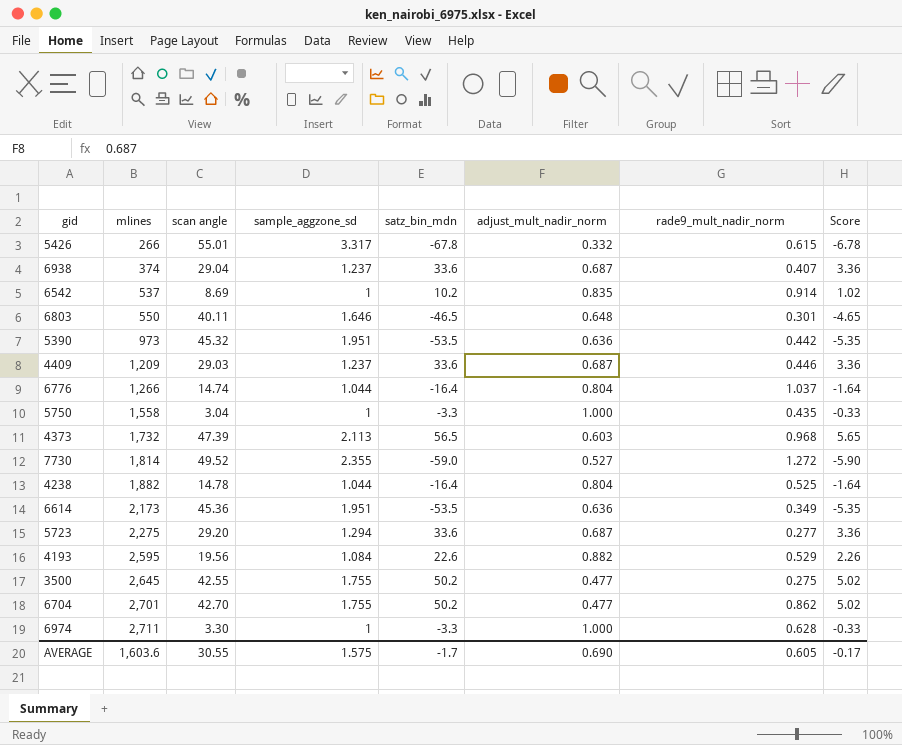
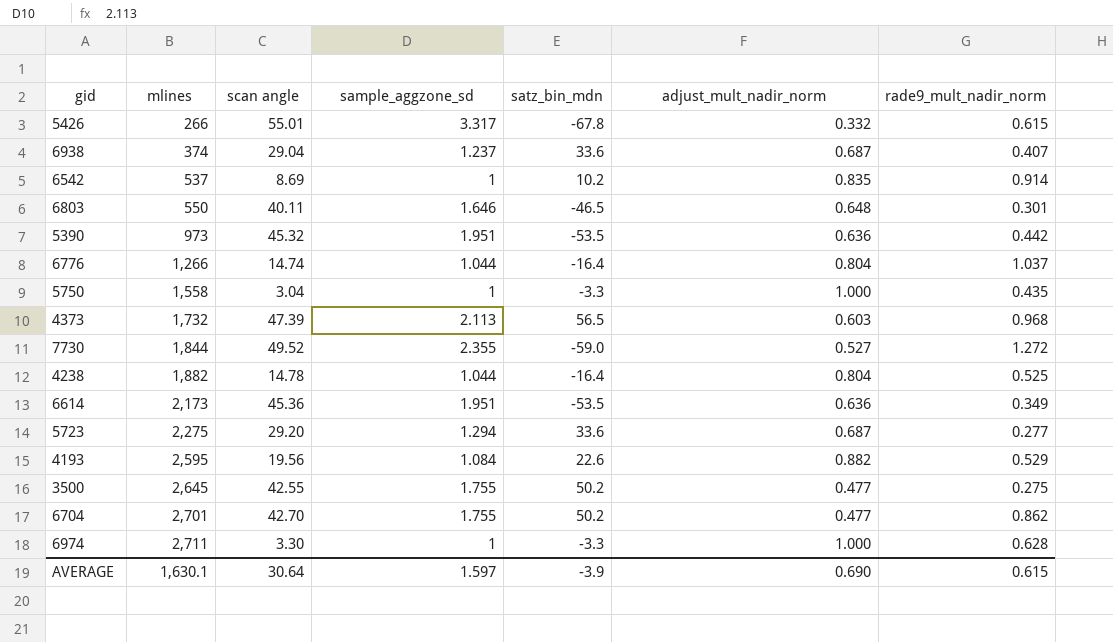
column Score | formula: [satz_bin_mdn] * 0.1 -> none
row 4409: 1,209 | 29.03 | 1.237 | 33.6 | 0.687 | 0.446 | 3.36 -> none
7730 | mlines: 1,814 -> 1,844
AVERAGE | mlines: 1,603.6 -> 1,630.1
AVERAGE | scan angle: 30.55 -> 30.64
AVERAGE | sample_aggzone_sd: 1.575 -> 1.597
AVERAGE | satz_bin_mdn: -1.7 -> -3.9
AVERAGE | rade9_mult_nadir_norm: 0.605 -> 0.615

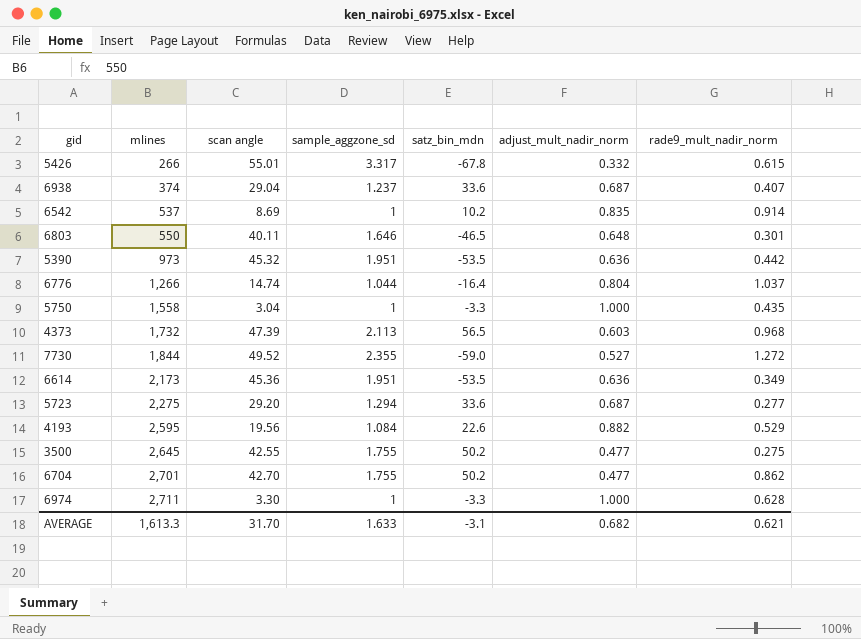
row 4238: 1,882 | 14.78 | 1.044 | -16.4 | 0.804 | 0.525 -> none
AVERAGE | mlines: 1,630.1 -> 1,613.3
AVERAGE | scan angle: 30.64 -> 31.70
AVERAGE | sample_aggzone_sd: 1.597 -> 1.633
AVERAGE | satz_bin_mdn: -3.9 -> -3.1
AVERAGE | adjust_mult_nadir_norm: 0.690 -> 0.682
AVERAGE | rade9_mult_nadir_norm: 0.615 -> 0.621

